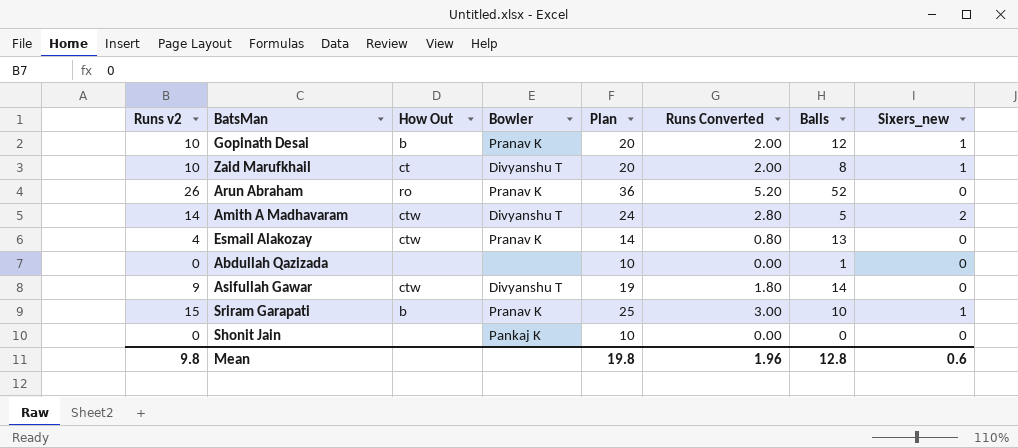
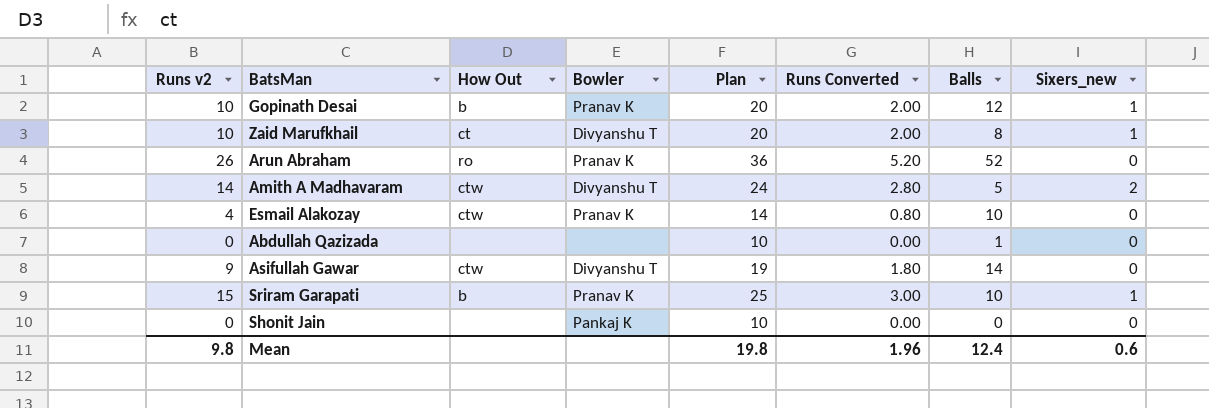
Esmail Alakozay | Balls: 13 -> 10
Mean | Balls: 12.8 -> 12.4

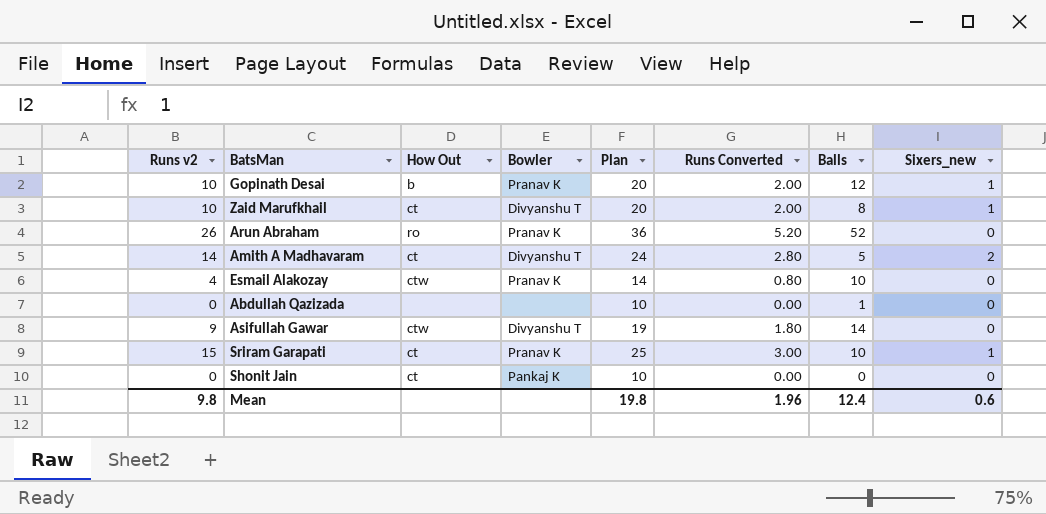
Amith A Madhavaram | How Out: ctw -> ct
Sriram Garapati | How Out: b -> ct
Shonit Jain | How Out: none -> ct

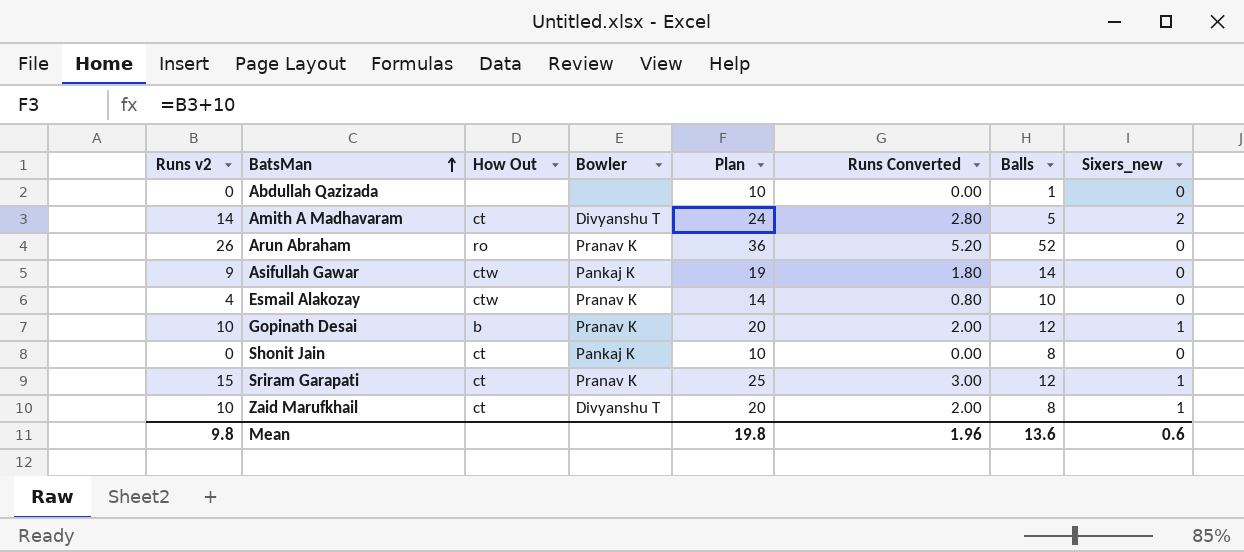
row order: none -> BatsMan ascending
Asifullah Gawar | Bowler: Divyanshu T -> Pankaj K
Shonit Jain | Balls: 0 -> 8
Sriram Garapati | Balls: 10 -> 12
Mean | Balls: 12.4 -> 13.6

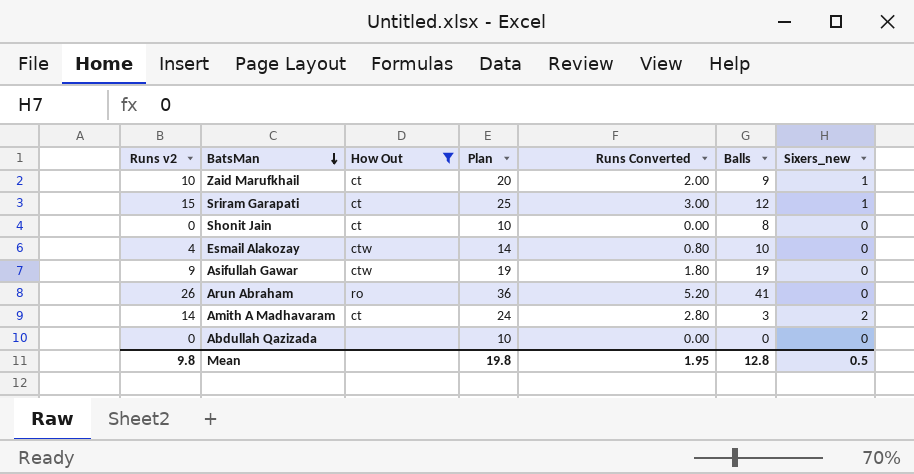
filter: none -> How Out != b
row order: BatsMan ascending -> BatsMan descending
column Bowler | position: 4 -> none
Zaid Marufkhail | Balls: 8 -> 9
Asifullah Gawar | Balls: 14 -> 19
Arun Abraham | Balls: 52 -> 41
Amith A Madhavaram | Balls: 5 -> 3
Abdullah Qazizada | Balls: 1 -> 0
Mean | Runs Converted: 1.96 -> 1.95
Mean | Balls: 13.6 -> 12.8
Mean | Sixers_new: 0.6 -> 0.5

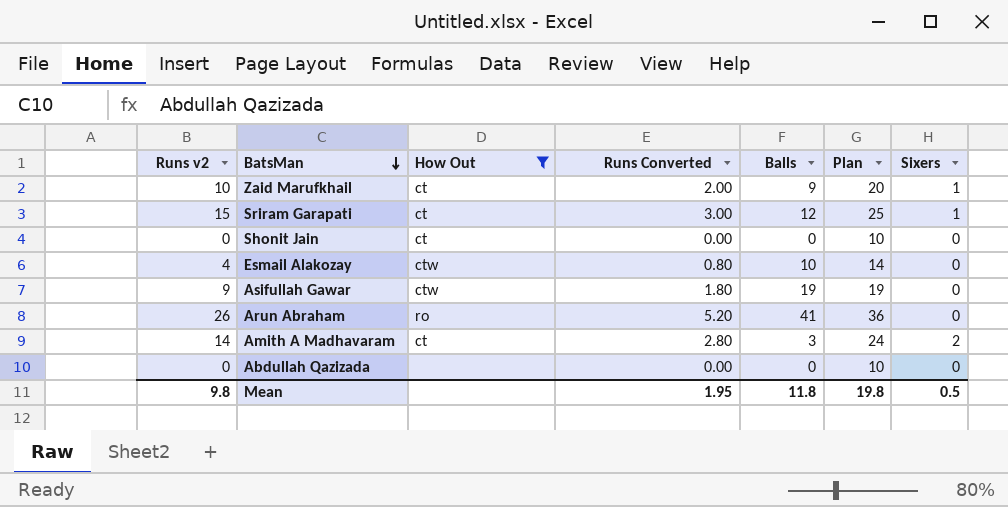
column Plan | position: 4 -> 6
column name: Sixers_new -> Sixers
Shonit Jain | Balls: 8 -> 0
Mean | Balls: 12.8 -> 11.8

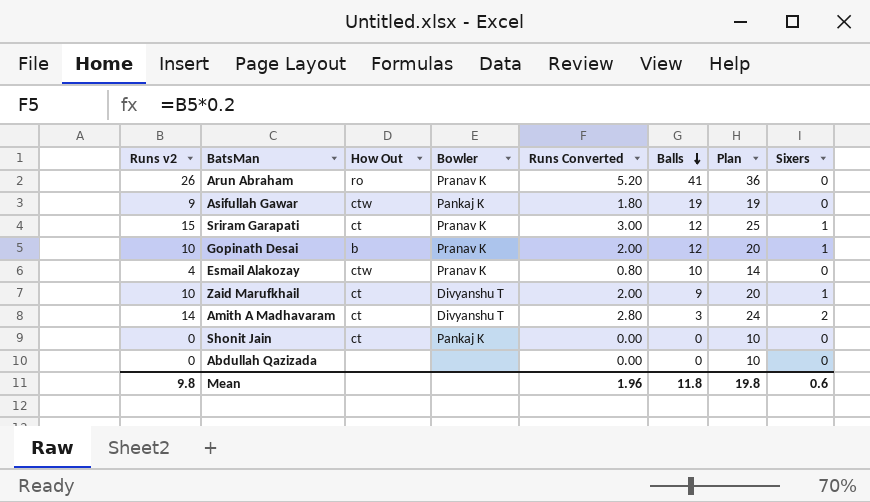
filter: How Out != b -> none
row order: BatsMan descending -> Balls descending
column Bowler | position: none -> 4
Mean | Runs Converted: 1.95 -> 1.96
Mean | Sixers: 0.5 -> 0.6

